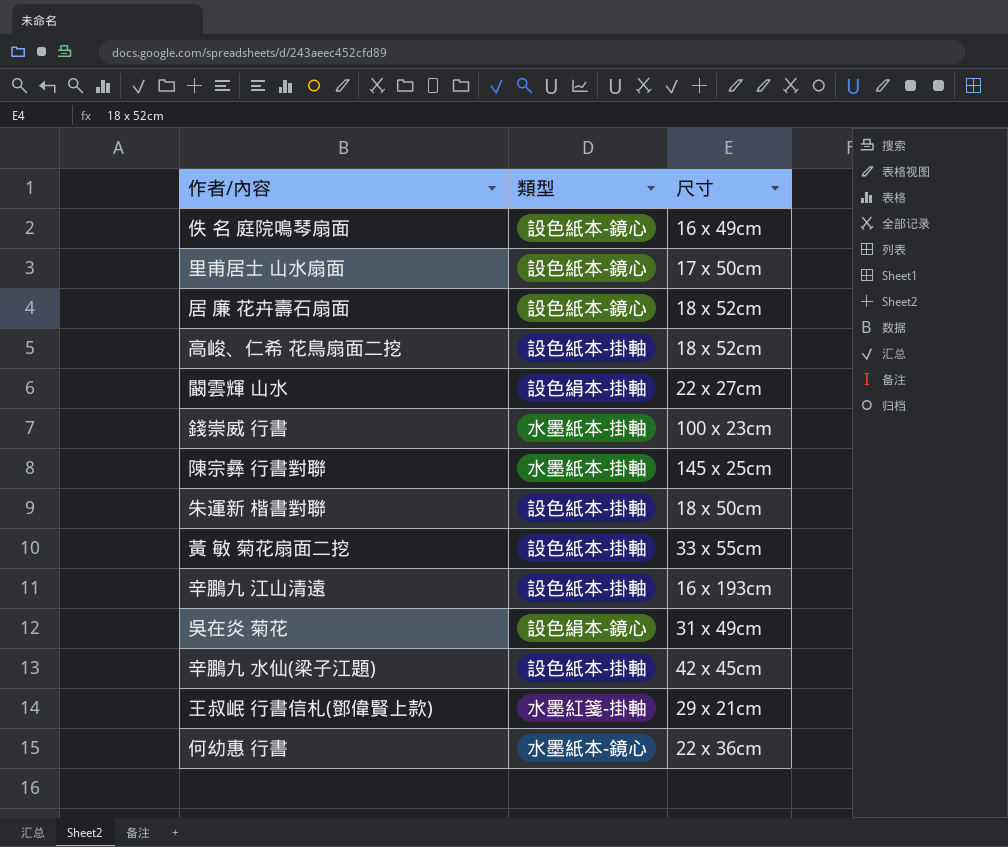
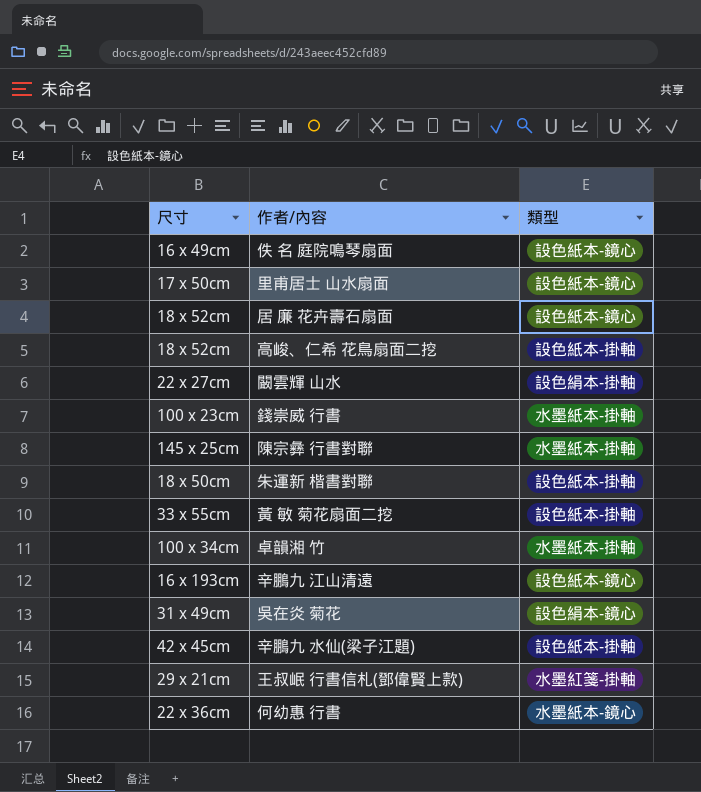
column 尺寸 | position: 3 -> 1
row 卓韻湘 竹: none -> 100 x 34cm | 水墨紙本-掛軸
辛鵬九 江山清遠 | 類型: 設色紙本-掛軸 -> 設色紙本-鏡心

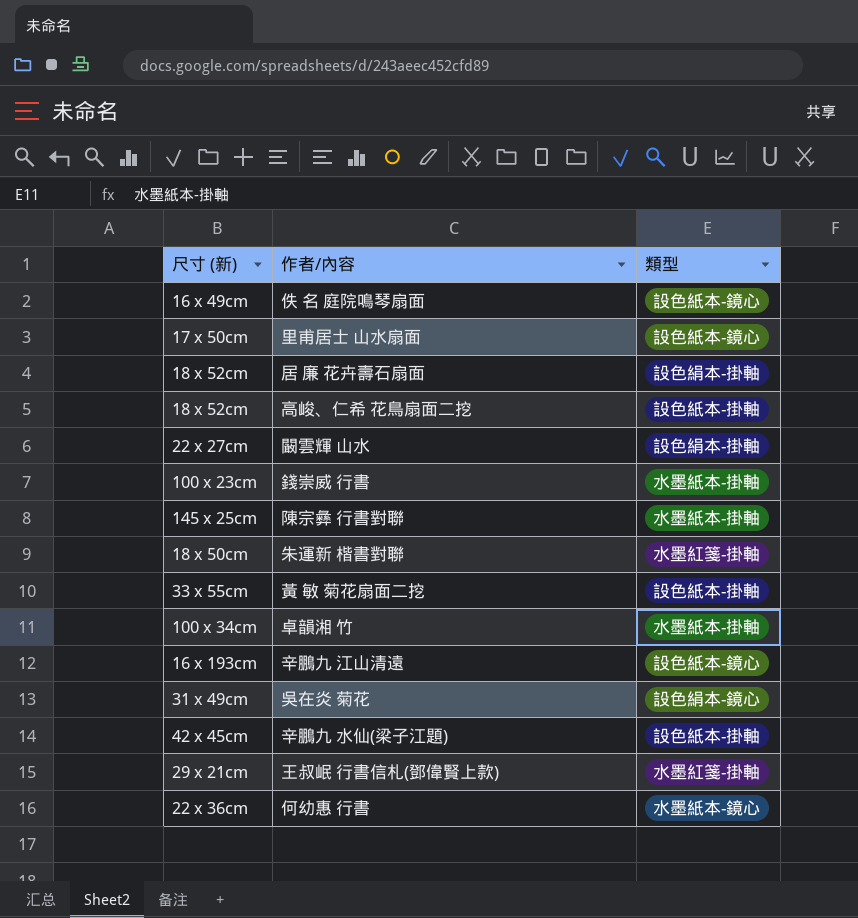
column name: 尺寸 -> 尺寸 (新)
居 廉 花卉壽石扇面 | 類型: 設色紙本-鏡心 -> 設色絹本-掛軸
朱運新 楷書對聯 | 類型: 設色紙本-掛軸 -> 水墨紅箋-掛軸

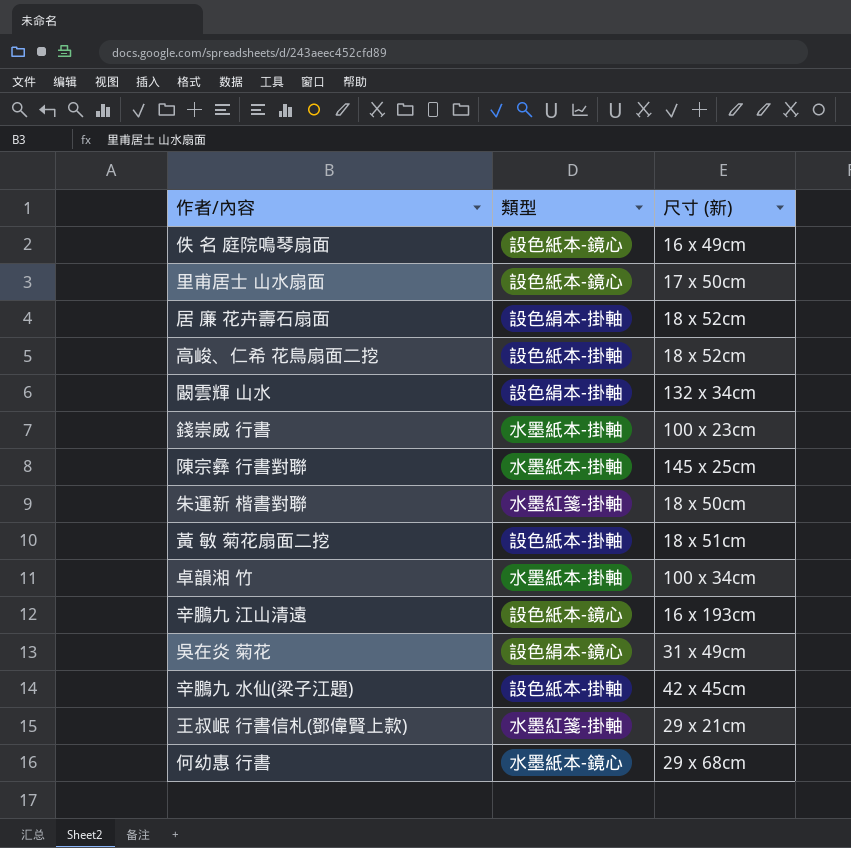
column 尺寸 (新) | position: 1 -> 3
闞雲輝 山水 | 尺寸 (新): 22 x 27cm -> 132 x 34cm
黃 敏 菊花扇面二挖 | 尺寸 (新): 33 x 55cm -> 18 x 51cm
何幼惠 行書 | 尺寸 (新): 22 x 36cm -> 29 x 68cm

